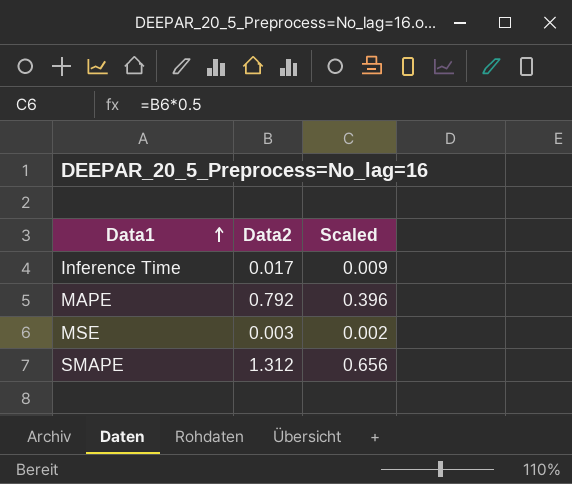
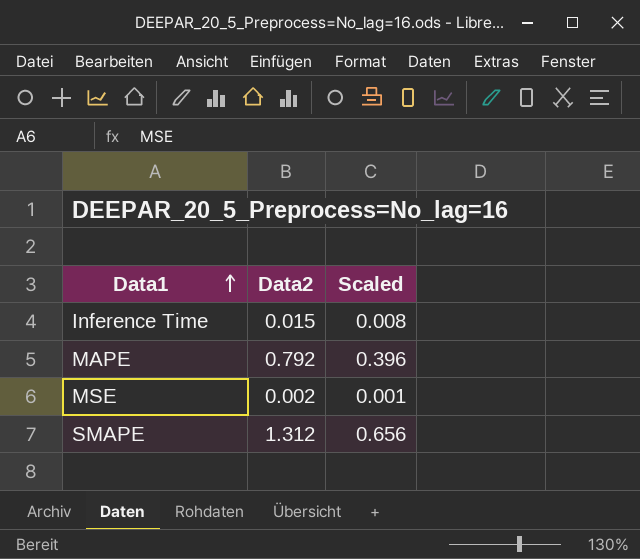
Inference Time | Data2: 0.017 -> 0.015
Inference Time | Scaled: 0.009 -> 0.008
MSE | Data2: 0.003 -> 0.002
MSE | Scaled: 0.002 -> 0.001

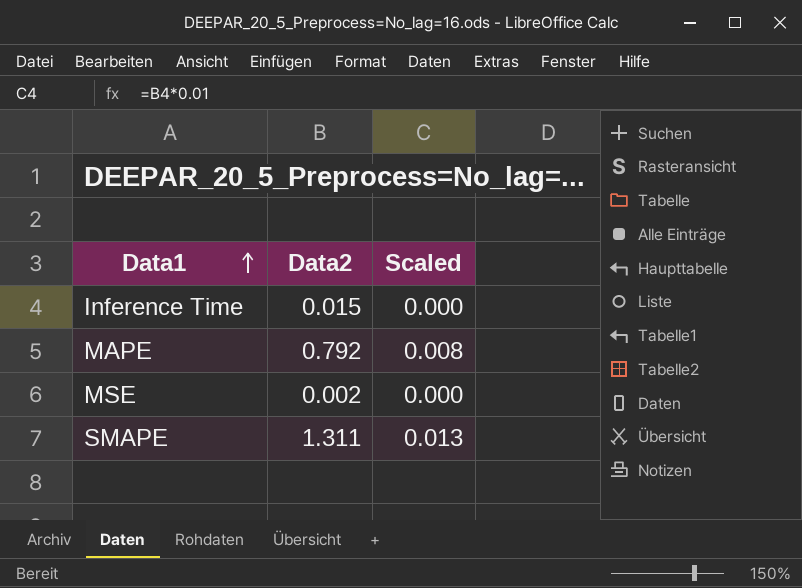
column Scaled | formula: [Data2] * 0.5 -> [Data2] * 0.01
SMAPE | Data2: 1.312 -> 1.311

